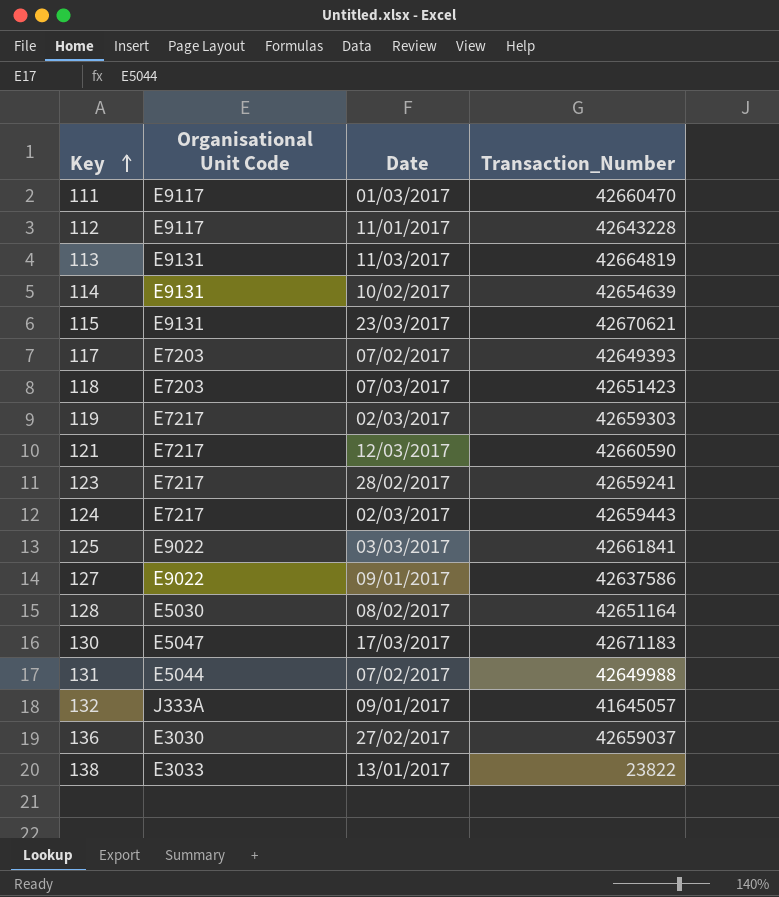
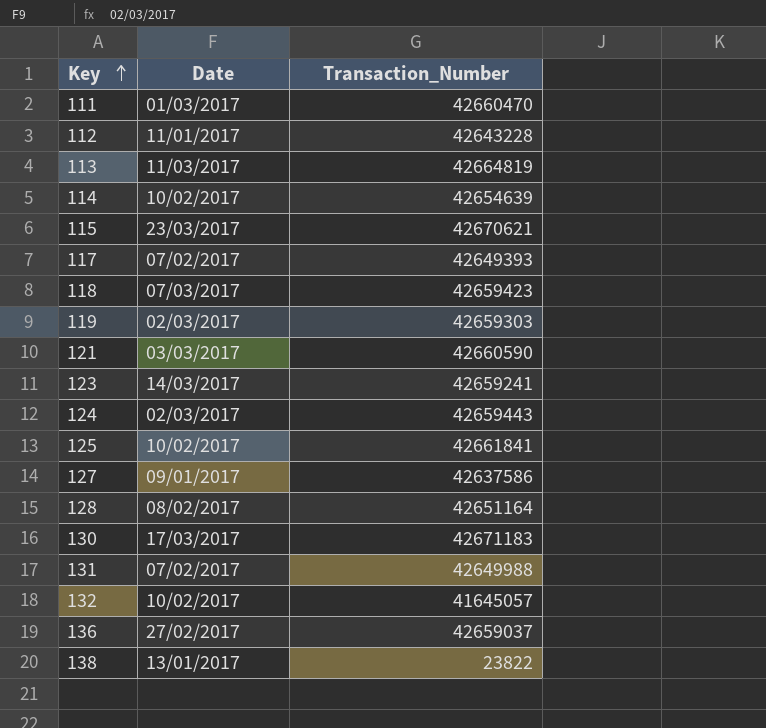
column Organisational Unit Code | position: 2 -> none
118 | Transaction_Number: 42651423 -> 42659423
121 | Date: 12/03/2017 -> 03/03/2017
123 | Date: 28/02/2017 -> 14/03/2017
125 | Date: 03/03/2017 -> 10/02/2017
132 | Date: 09/01/2017 -> 10/02/2017

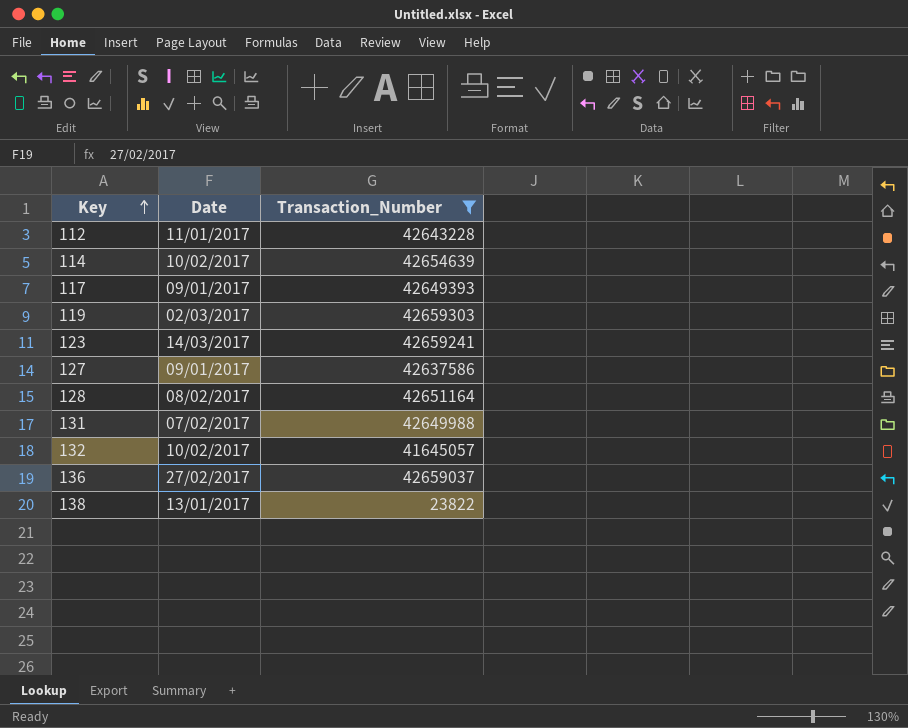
filter: none -> Transaction_Number <= 42659303
117 | Date: 07/02/2017 -> 09/01/2017

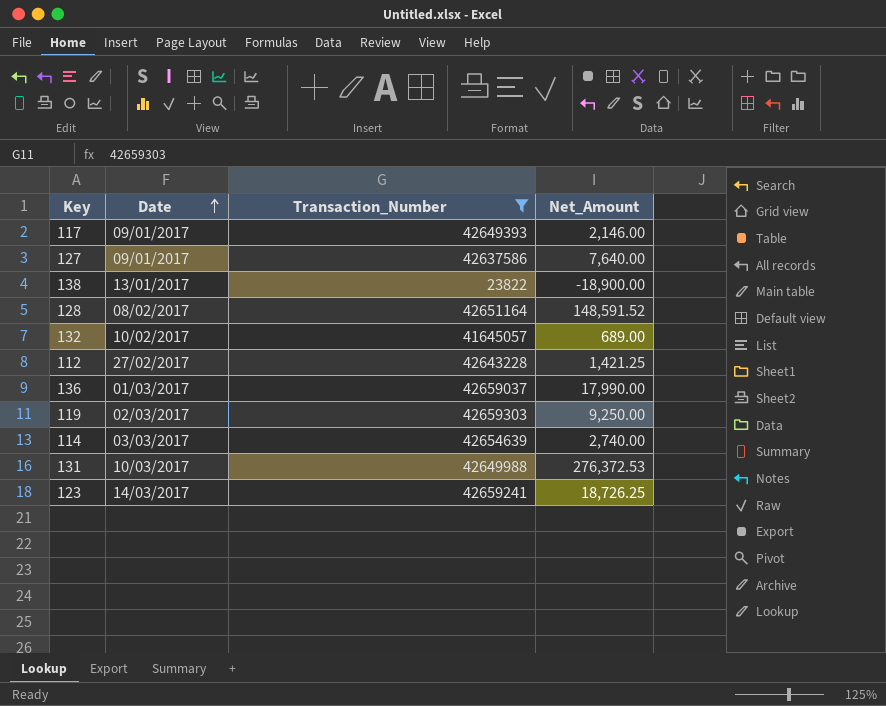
row order: Key ascending -> Date ascending
column Net_Amount | position: none -> 4
112 | Date: 11/01/2017 -> 27/02/2017
136 | Date: 27/02/2017 -> 01/03/2017
114 | Date: 10/02/2017 -> 03/03/2017
131 | Date: 07/02/2017 -> 10/03/2017

